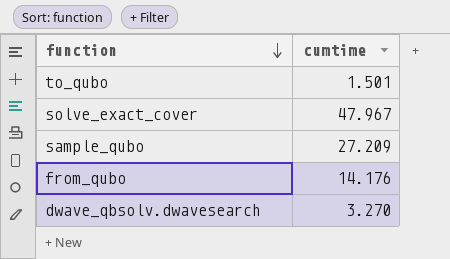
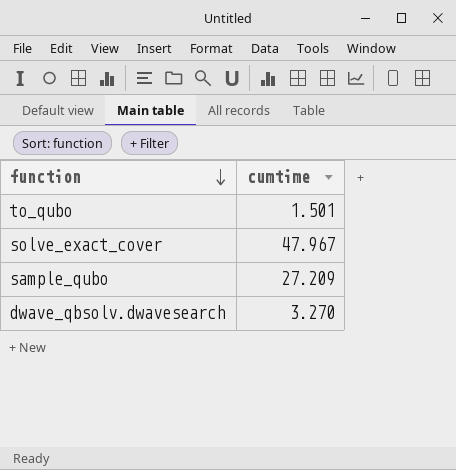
row from_qubo: 14.176 -> none

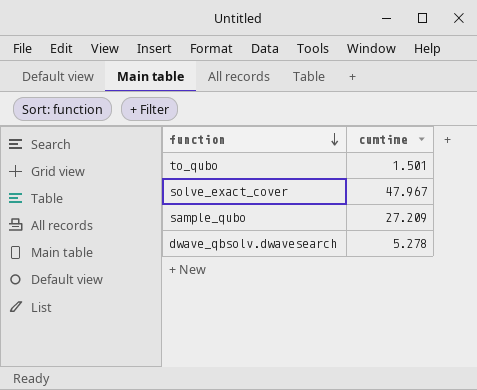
dwave_qbsolv.dwavesearch | cumtime: 3.270 -> 5.278

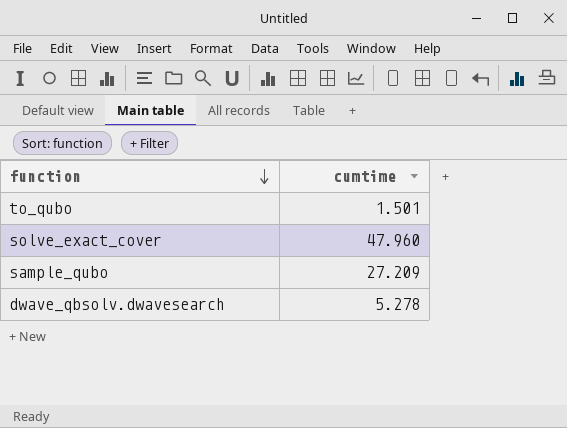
solve_exact_cover | cumtime: 47.967 -> 47.960

